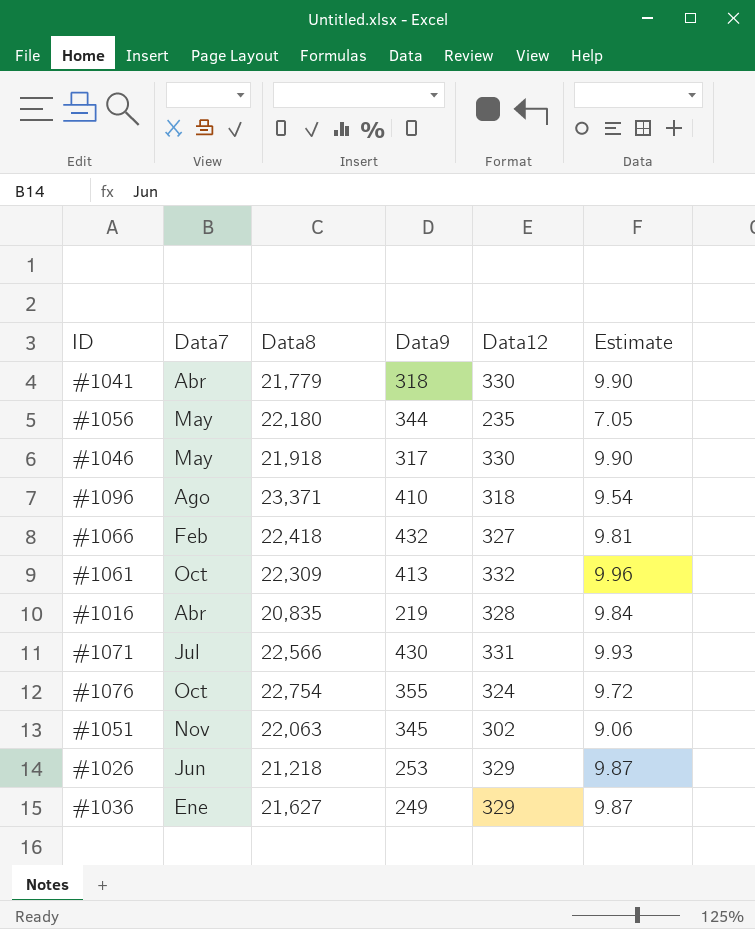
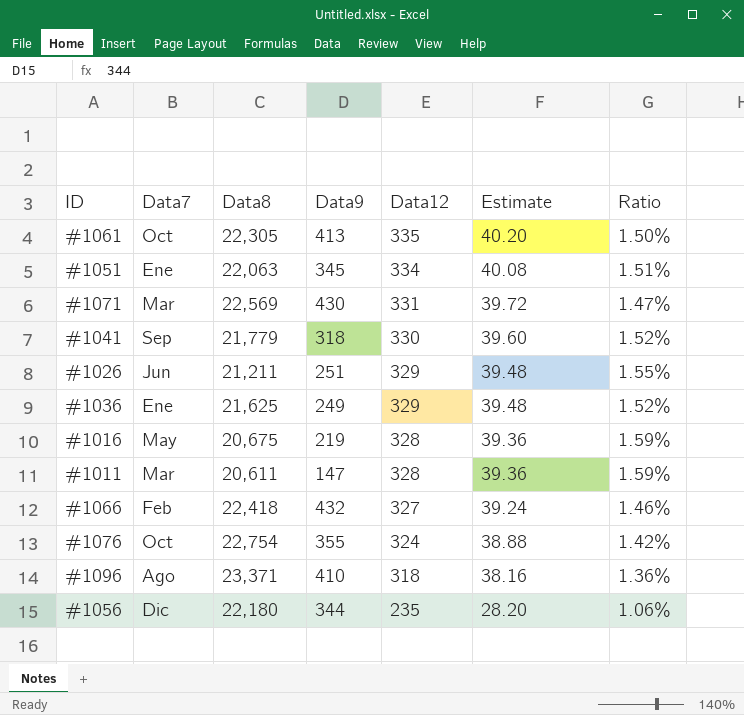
row order: none -> Data12 descending
column Estimate | formula: [Data12] * 0.03 -> [Data12] * 0.12
column Ratio | formula: none -> [Data12] / [Data8]
row #1046: May | 21,918 | 317 | 330 | 9.90 -> none
#1061 | Data8: 22,309 -> 22,305
#1061 | Data12: 332 -> 335
#1051 | Data7: Nov -> Ene
#1051 | Data12: 302 -> 334
#1071 | Data7: Jul -> Mar
#1071 | Data8: 22,566 -> 22,569
#1041 | Data7: Abr -> Sep
#1026 | Data8: 21,218 -> 21,211
#1026 | Data9: 253 -> 251
#1036 | Data8: 21,627 -> 21,625
#1016 | Data7: Abr -> May
#1016 | Data8: 20,835 -> 20,675
row #1011: none -> Mar | 20,611 | 147 | 328 | 39.36 | 1.59%
#1056 | Data7: May -> Dic

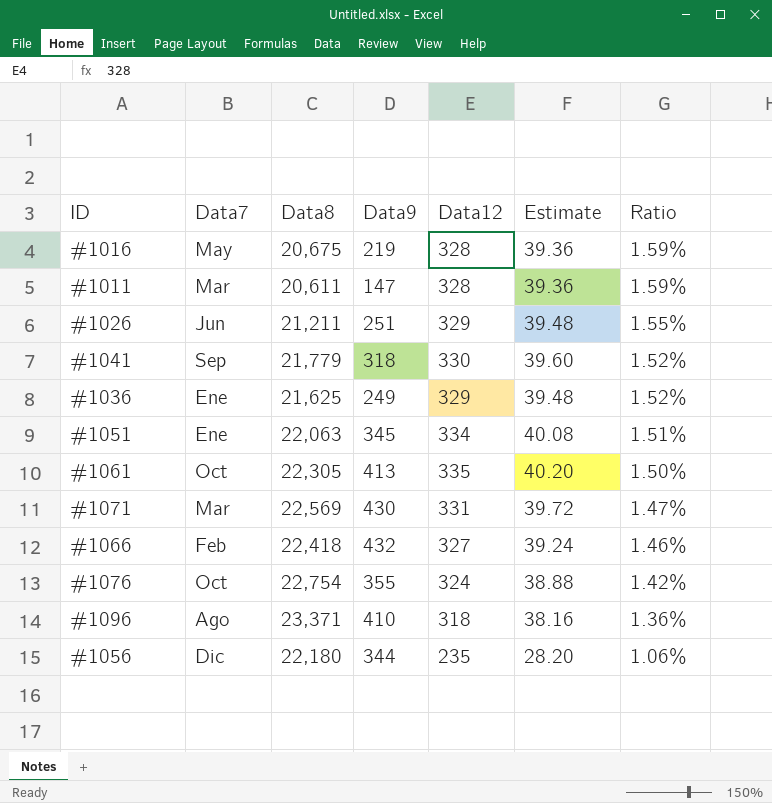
row order: Data12 descending -> Ratio descending

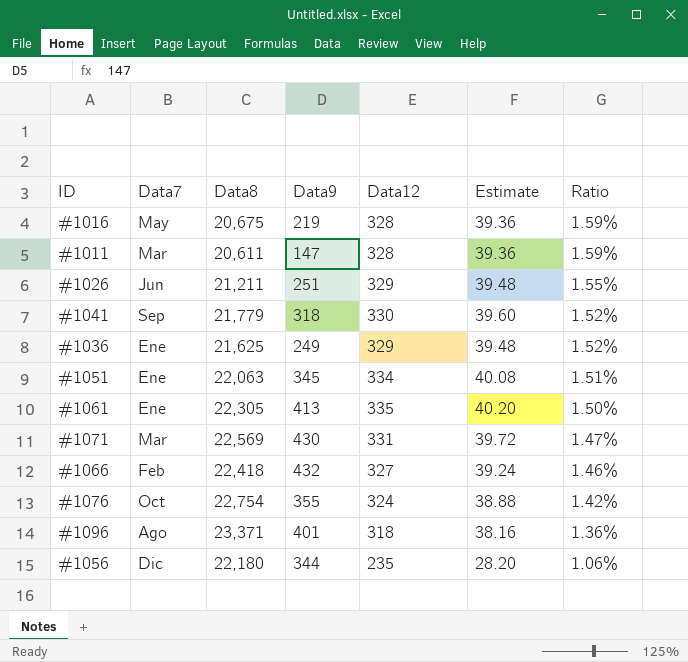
#1061 | Data7: Oct -> Ene
#1096 | Data9: 410 -> 401

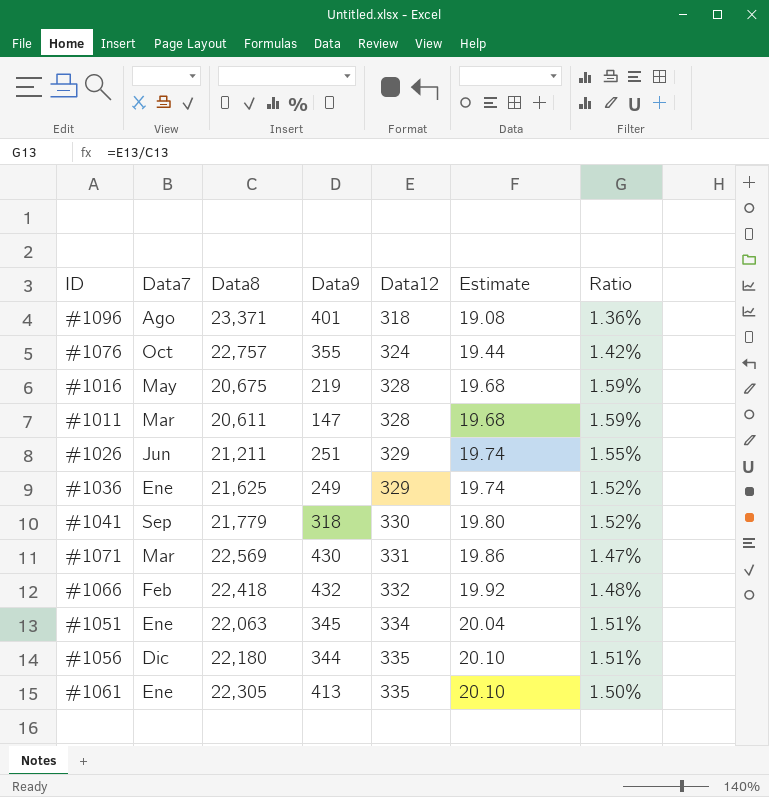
row order: Ratio descending -> Data12 ascending
column Estimate | formula: [Data12] * 0.12 -> [Data12] * 0.06
#1076 | Data8: 22,754 -> 22,757
#1066 | Data12: 327 -> 332
#1066 | Ratio: 1.46% -> 1.48%
#1056 | Data12: 235 -> 335
#1056 | Ratio: 1.06% -> 1.51%

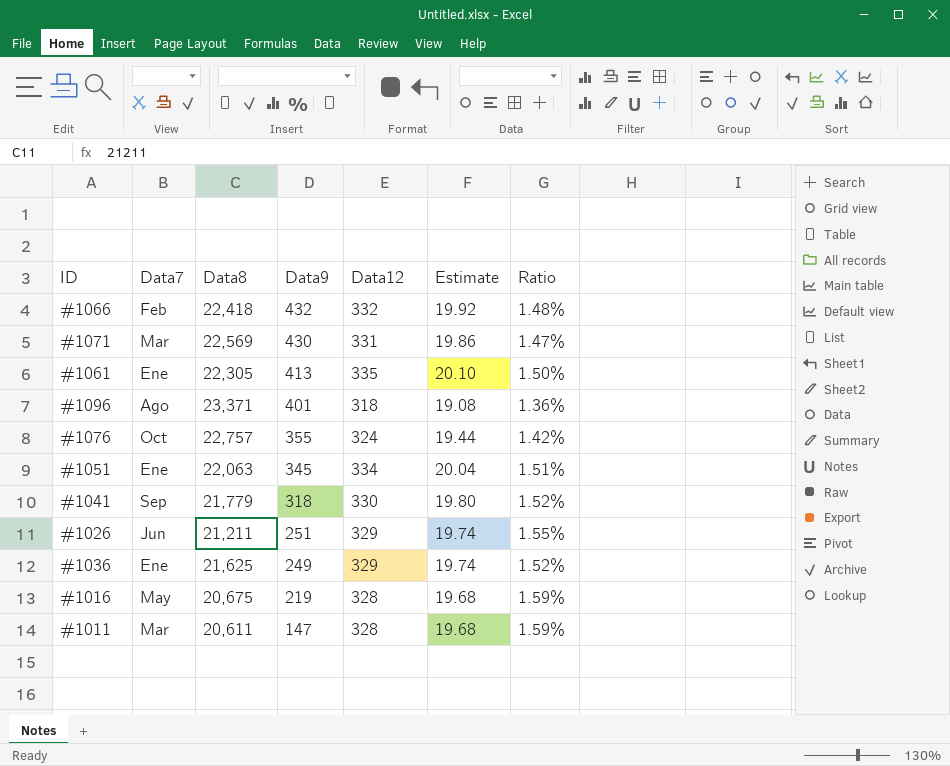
row order: Data12 ascending -> Data9 descending
row #1056: Dic | 22,180 | 344 | 335 | 20.10 | 1.51% -> none

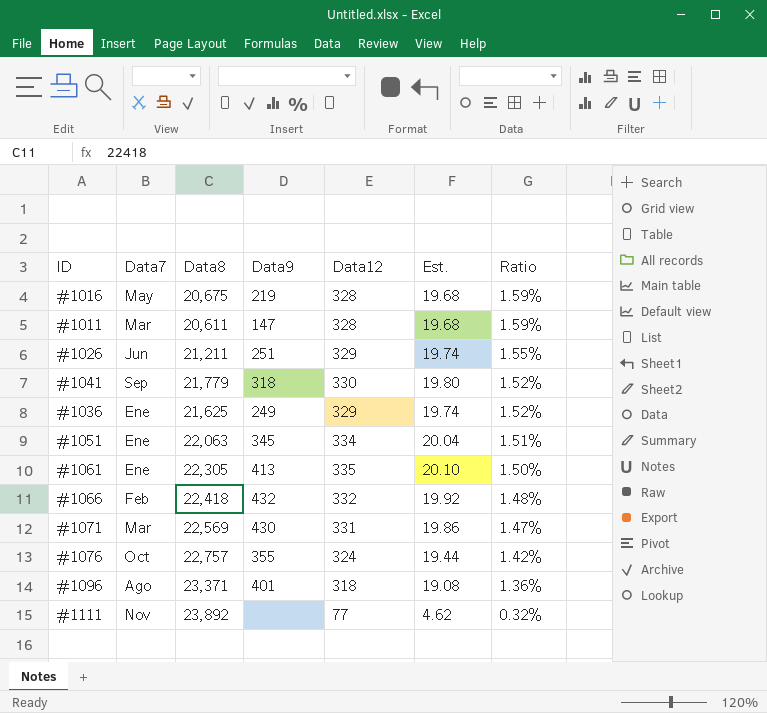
row order: Data9 descending -> Ratio descending
column name: Estimate -> Est.
row #1111: none -> Nov | 23,892 | none | 77 | 4.62 | 0.32%

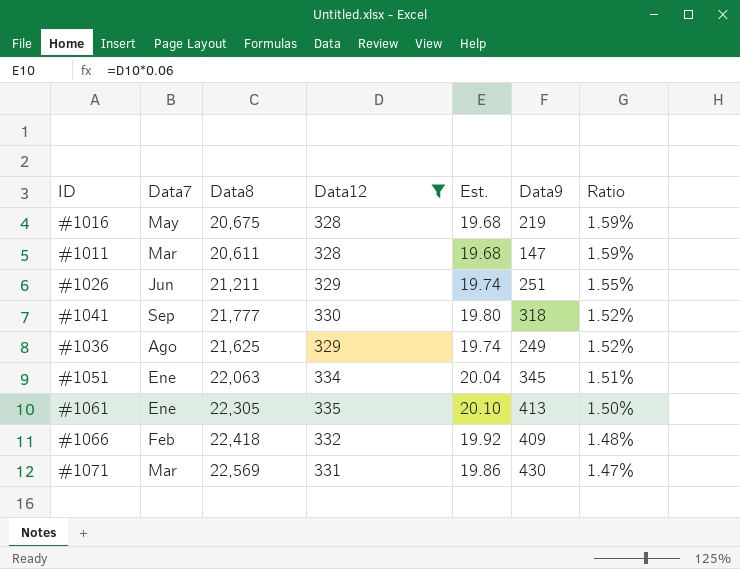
filter: none -> Data12 >= 328
column Data9 | position: 4 -> 6
#1041 | Data8: 21,779 -> 21,777
#1036 | Data7: Ene -> Ago
#1066 | Data9: 432 -> 409

